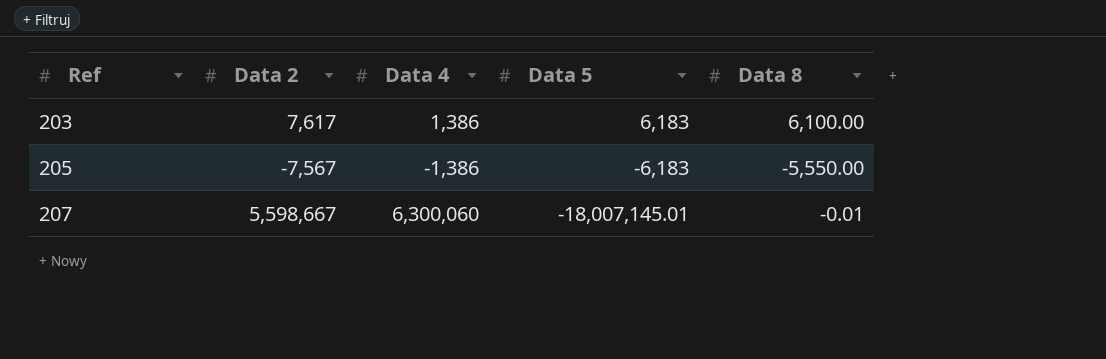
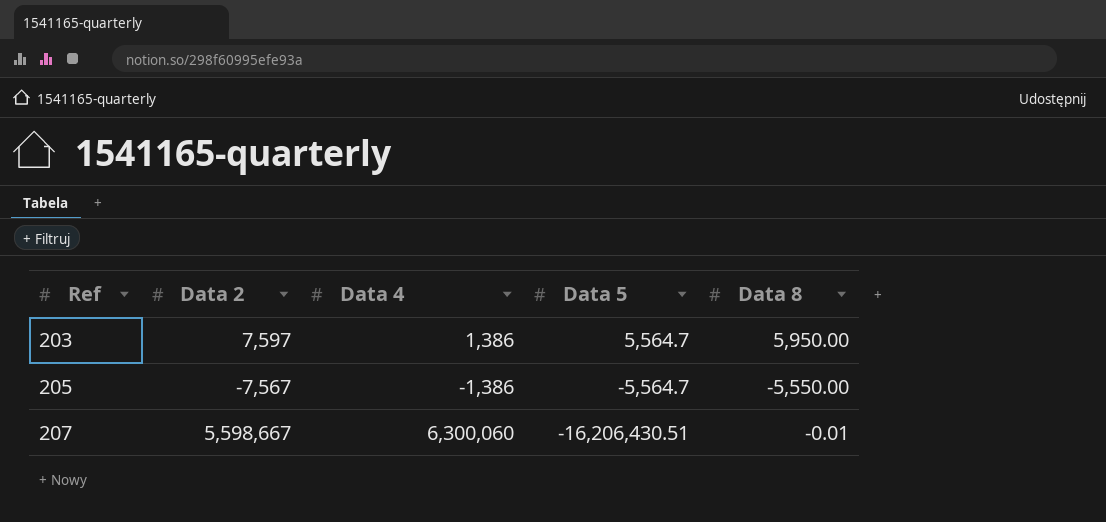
203 | Data 2: 7,617 -> 7,597
203 | Data 5: 6,183 -> 5,564.7
203 | Data 8: 6,100.00 -> 5,950.00
205 | Data 5: -6,183 -> -5,564.7
207 | Data 5: -18,007,145.01 -> -16,206,430.51

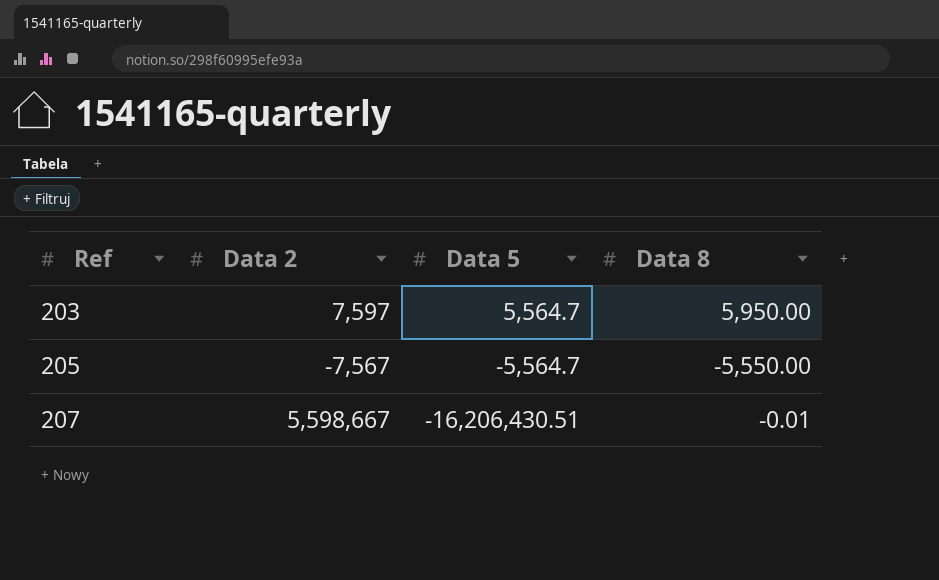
column Data 4 | position: 3 -> none

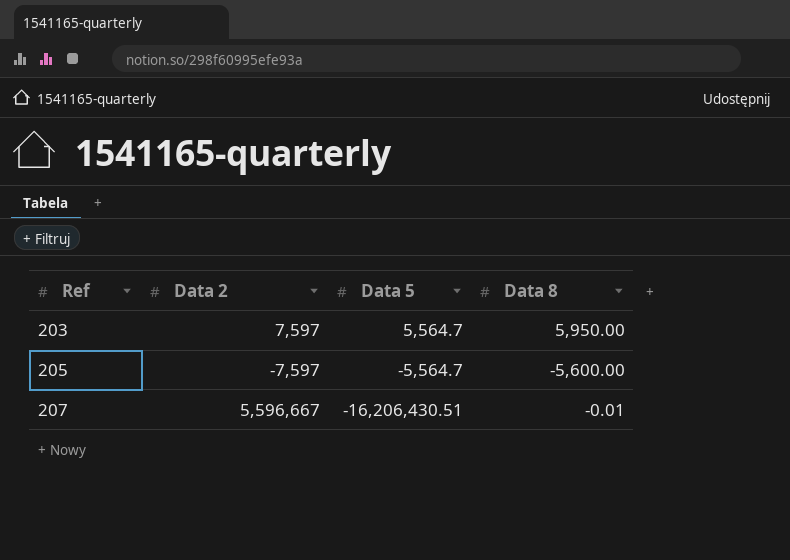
205 | Data 2: -7,567 -> -7,597
205 | Data 8: -5,550.00 -> -5,600.00
207 | Data 2: 5,598,667 -> 5,596,667

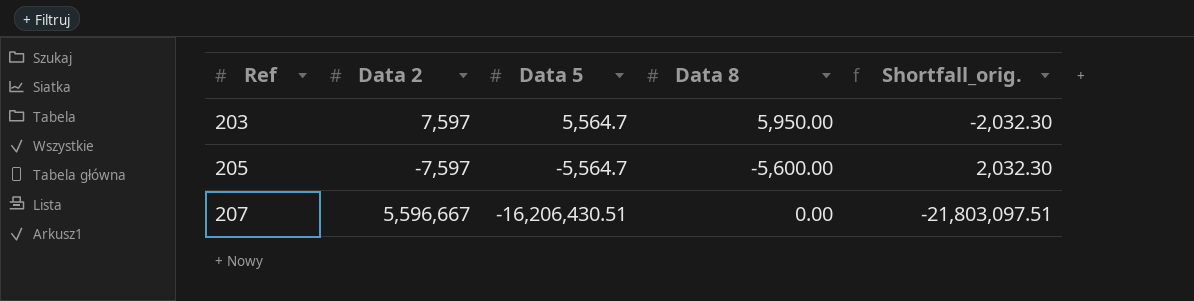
column Shortfall_orig. | formula: none -> [Data 5] - [Data 2]
207 | Data 8: -0.01 -> 0.00

